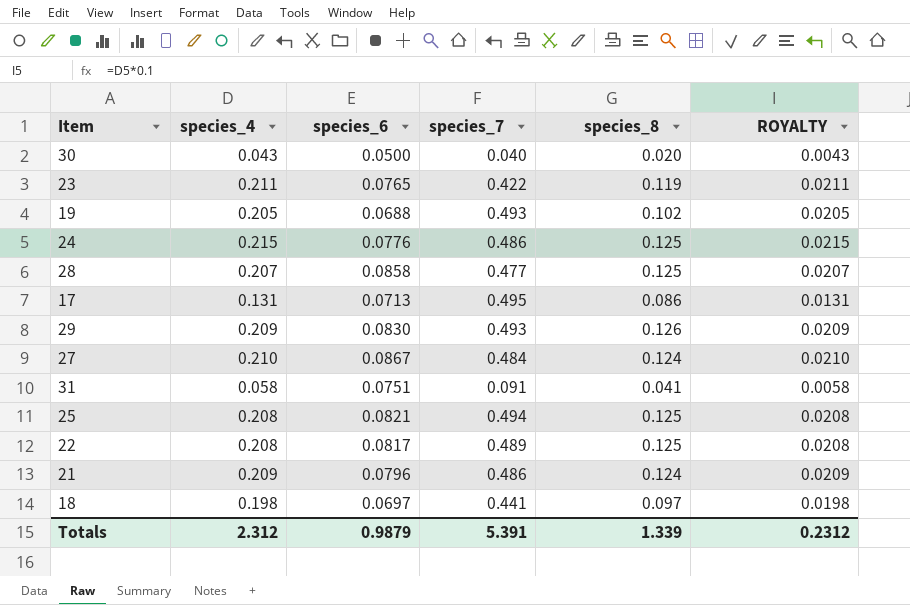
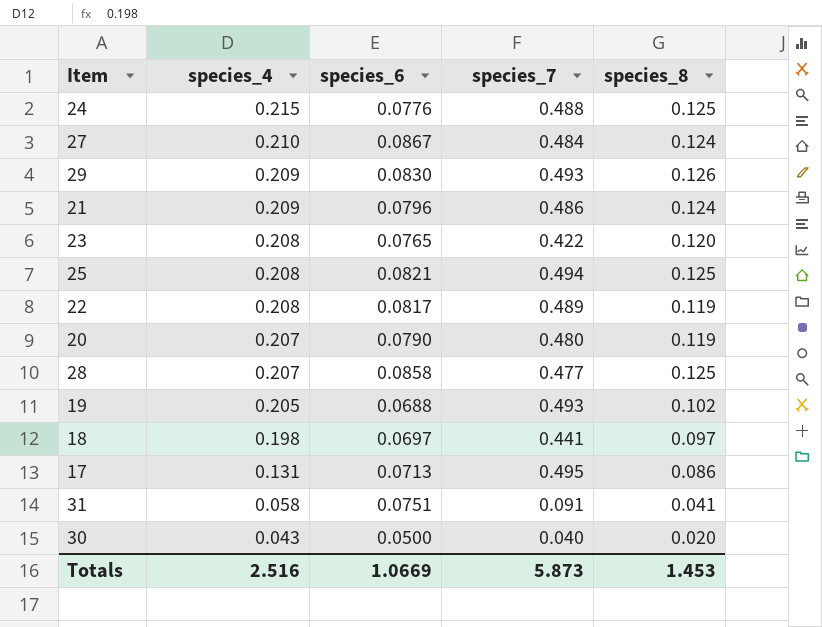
row order: none -> species_4 descending
column ROYALTY | formula: [species_4] * 0.1 -> none
24 | species_7: 0.486 -> 0.488
23 | species_4: 0.211 -> 0.208
23 | species_8: 0.119 -> 0.120
22 | species_8: 0.125 -> 0.119
row 20: none -> 0.207 | 0.0790 | 0.480 | 0.119
Totals | species_4: 2.312 -> 2.516
Totals | species_6: 0.9879 -> 1.0669
Totals | species_7: 5.391 -> 5.873
Totals | species_8: 1.339 -> 1.453

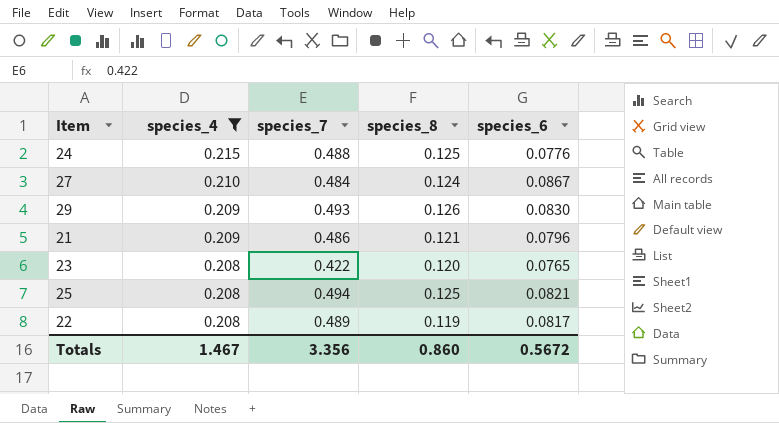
filter: none -> species_4 >= 0.208
column species_6 | position: 3 -> 5
21 | species_8: 0.124 -> 0.121
Totals | species_4: 2.516 -> 1.467
Totals | species_7: 5.873 -> 3.356
Totals | species_8: 1.453 -> 0.860
Totals | species_6: 1.0669 -> 0.5672

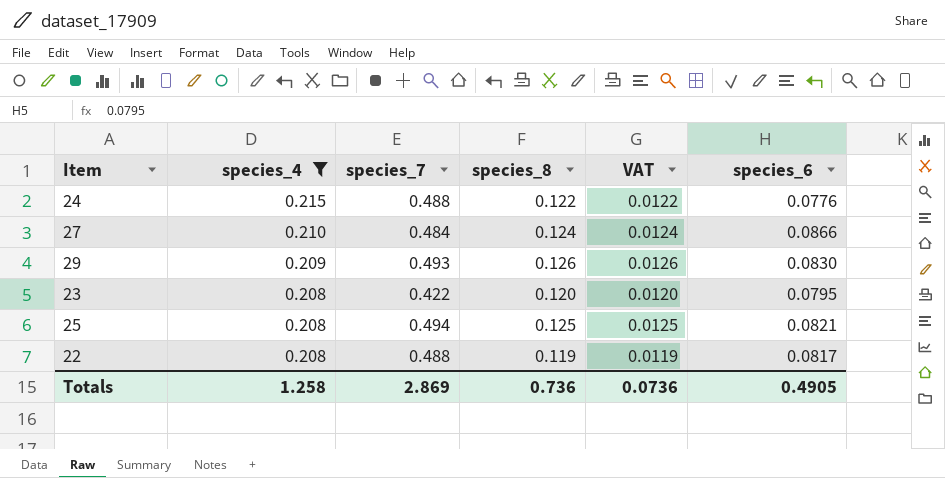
column VAT | formula: none -> [species_8] * 0.1
row 21: 0.209 | 0.486 | 0.121 | 0.0796 -> none
24 | species_8: 0.125 -> 0.122
27 | species_6: 0.0867 -> 0.0866
23 | species_6: 0.0765 -> 0.0795
22 | species_7: 0.489 -> 0.488
Totals | species_4: 1.467 -> 1.258
Totals | species_7: 3.356 -> 2.869
Totals | species_8: 0.860 -> 0.736
Totals | species_6: 0.5672 -> 0.4905

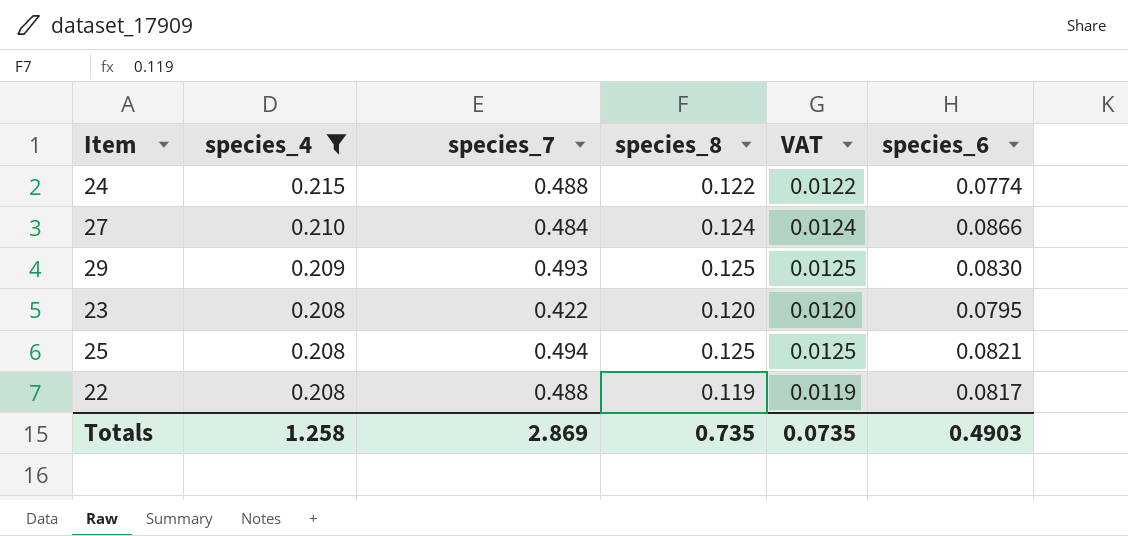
24 | species_6: 0.0776 -> 0.0774
29 | species_8: 0.126 -> 0.125
29 | VAT: 0.0126 -> 0.0125
Totals | species_8: 0.736 -> 0.735
Totals | VAT: 0.0736 -> 0.0735
Totals | species_6: 0.4905 -> 0.4903

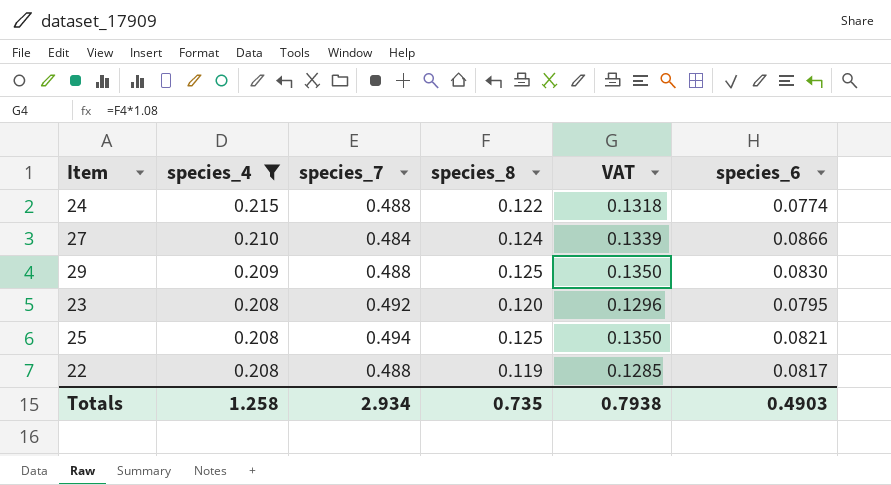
column VAT | formula: [species_8] * 0.1 -> [species_8] * 1.08
29 | species_7: 0.493 -> 0.488
23 | species_7: 0.422 -> 0.492
Totals | species_7: 2.869 -> 2.934
Totals | VAT: 0.0735 -> 0.7938

